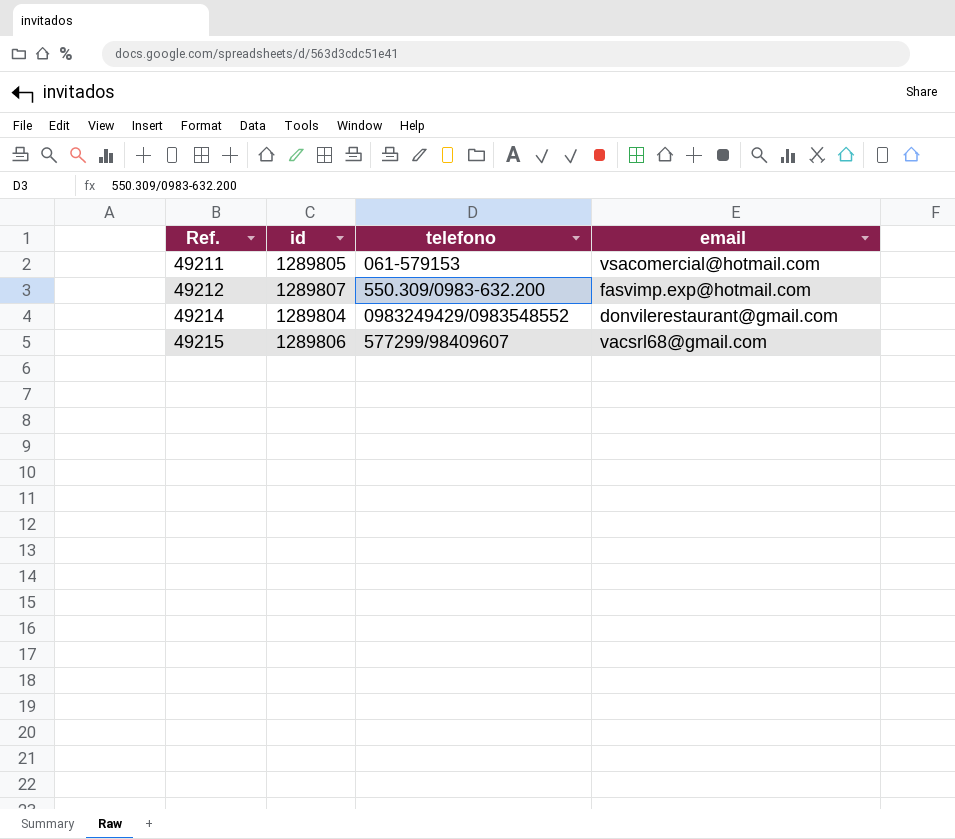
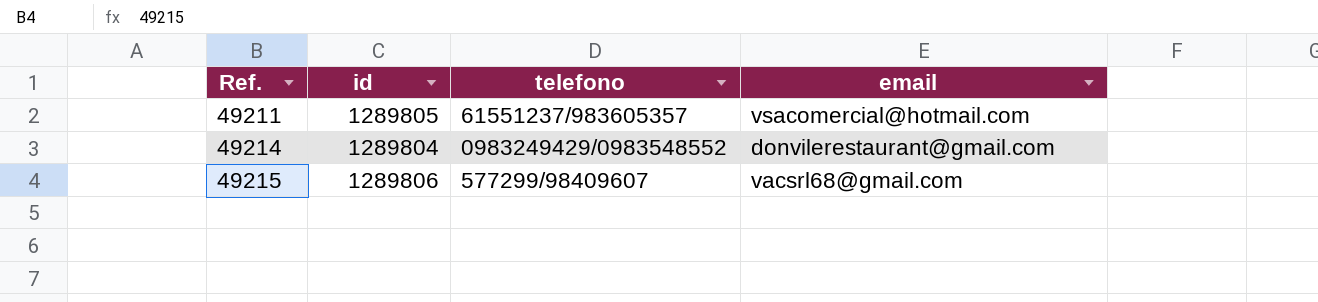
row 49212: 1289807 | 550.309/0983-632.200 | fasvimp.exp@hotmail.com -> none
49211 | telefono: 061-579153 -> 61551237/983605357

